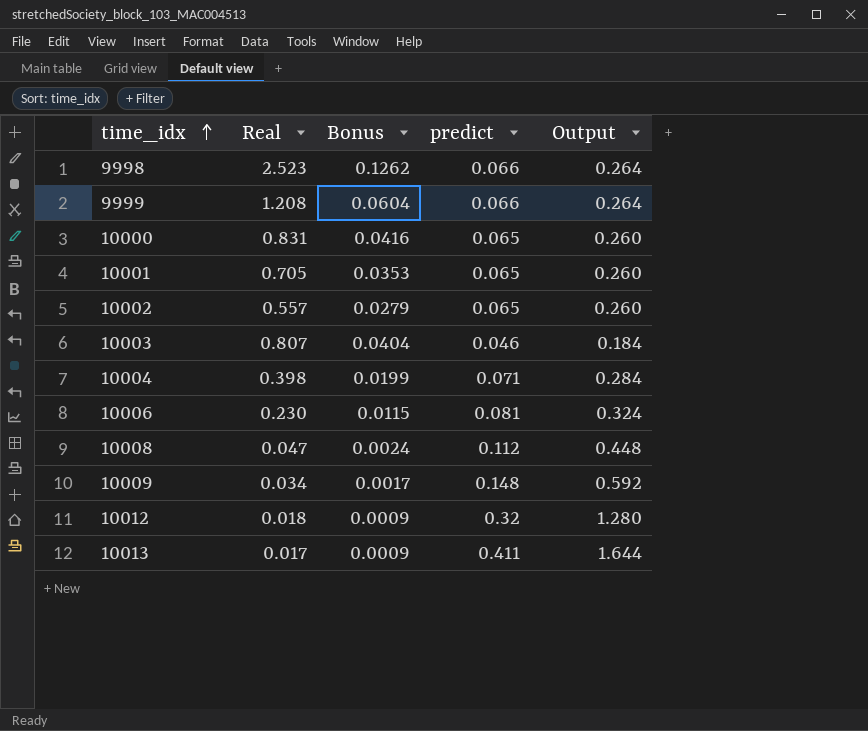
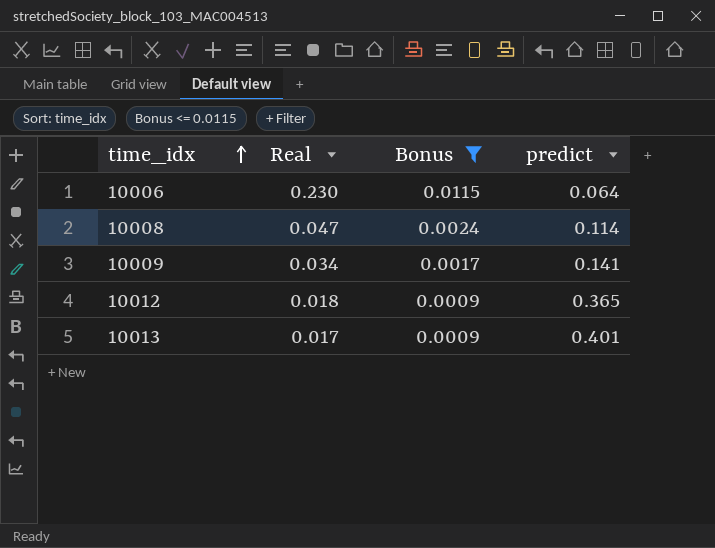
filter: none -> Bonus <= 0.0115
column Output | formula: [predict] * 4 -> none
10006 | predict: 0.081 -> 0.064
10008 | predict: 0.112 -> 0.114
10009 | predict: 0.148 -> 0.141
10012 | predict: 0.32 -> 0.365
10013 | predict: 0.411 -> 0.401

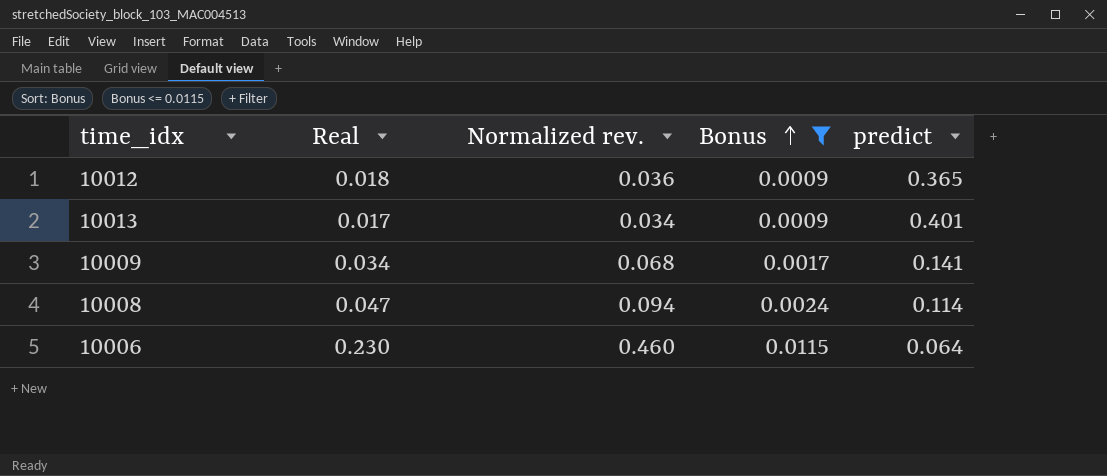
row order: time_idx ascending -> Bonus ascending
column Normalized rev. | formula: none -> [Real] * 2

